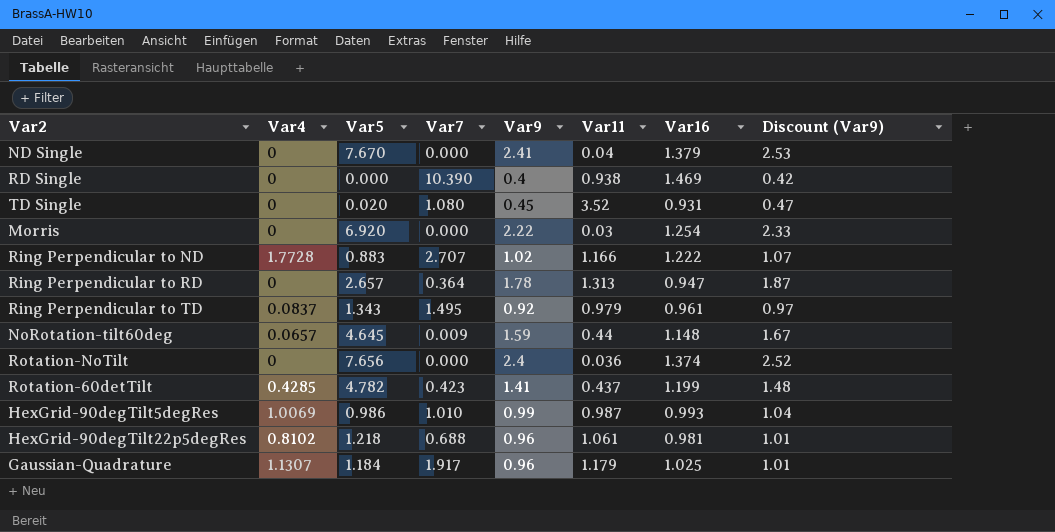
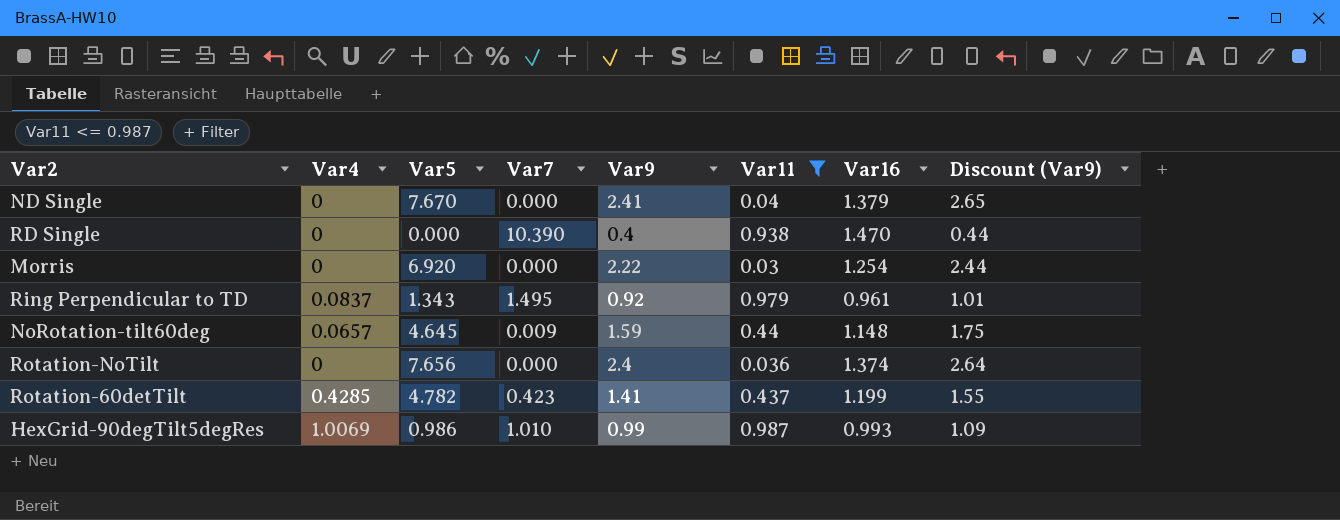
filter: none -> Var11 <= 0.987
column Discount (Var9) | formula: [Var9] * 1.05 -> [Var9] * 1.1
RD Single | Var16: 1.469 -> 1.470

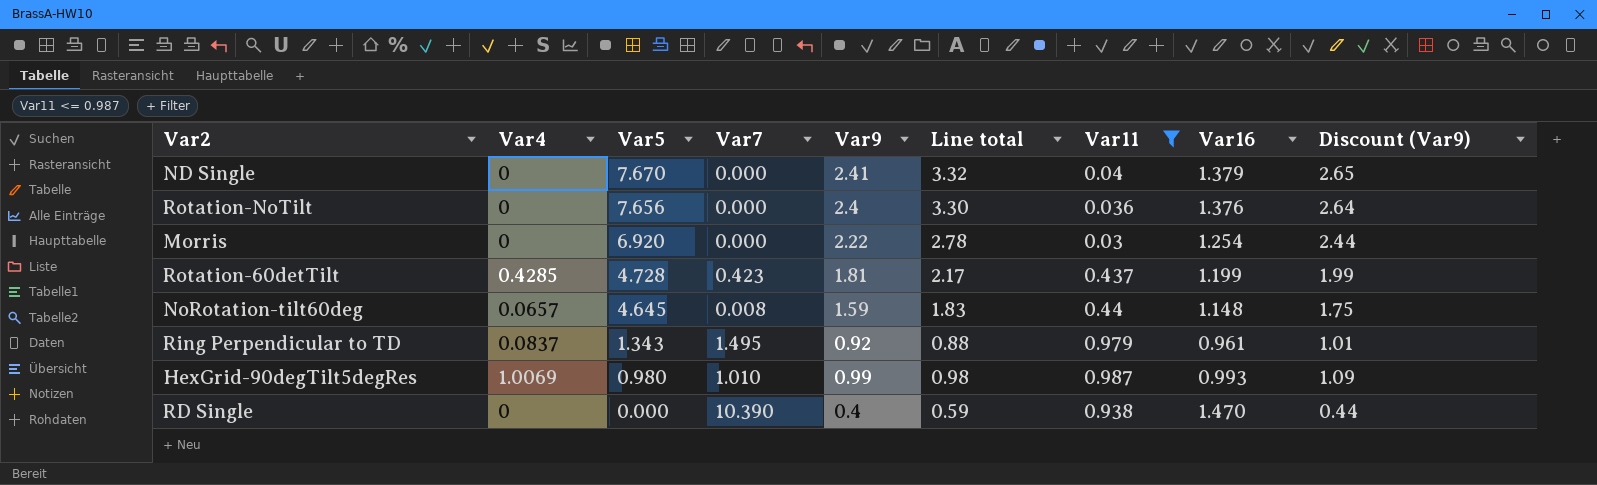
row order: none -> Var5 descending
column Line total | formula: none -> [Var9] * [Var16]
Rotation-NoTilt | Var16: 1.374 -> 1.376
Rotation-60detTilt | Var5: 4.782 -> 4.728
Rotation-60detTilt | Var9: 1.41 -> 1.81
Rotation-60detTilt | Discount (Var9): 1.55 -> 1.99
NoRotation-tilt60deg | Var7: 0.009 -> 0.008
HexGrid-90degTilt5degRes | Var5: 0.986 -> 0.980

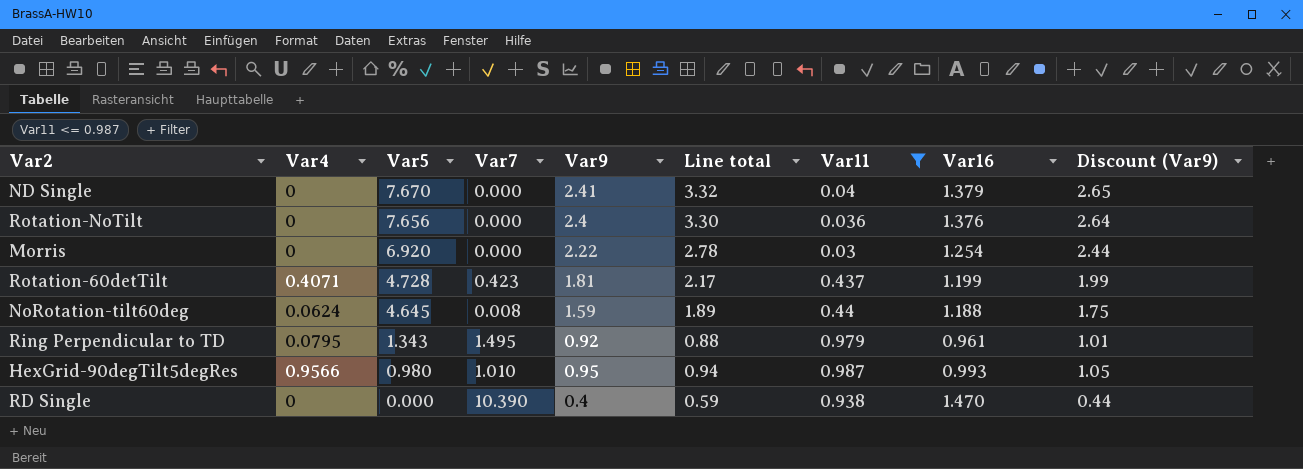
Rotation-60detTilt | Var4: 0.4285 -> 0.4071
NoRotation-tilt60deg | Var4: 0.0657 -> 0.0624
NoRotation-tilt60deg | Line total: 1.83 -> 1.89
NoRotation-tilt60deg | Var16: 1.148 -> 1.188
Ring Perpendicular to TD | Var4: 0.0837 -> 0.0795
HexGrid-90degTilt5degRes | Var4: 1.0069 -> 0.9566
HexGrid-90degTilt5degRes | Var9: 0.99 -> 0.95
HexGrid-90degTilt5degRes | Line total: 0.98 -> 0.94
HexGrid-90degTilt5degRes | Discount (Var9): 1.09 -> 1.05

